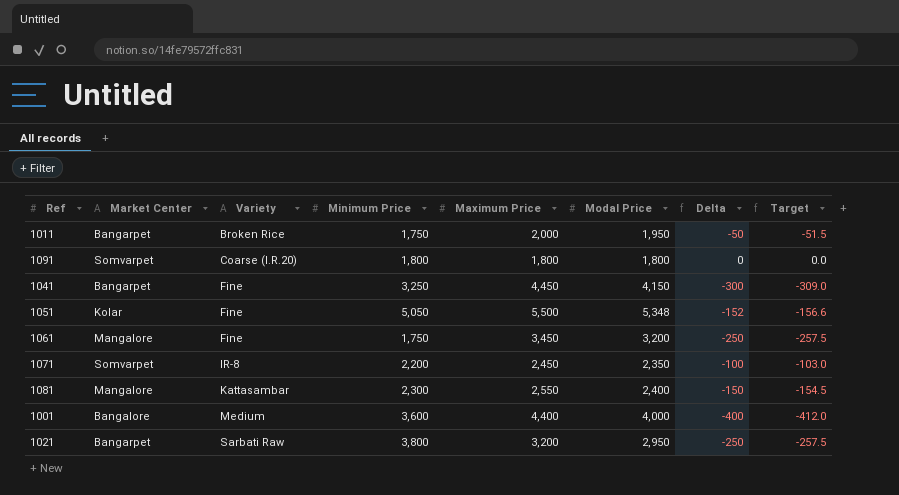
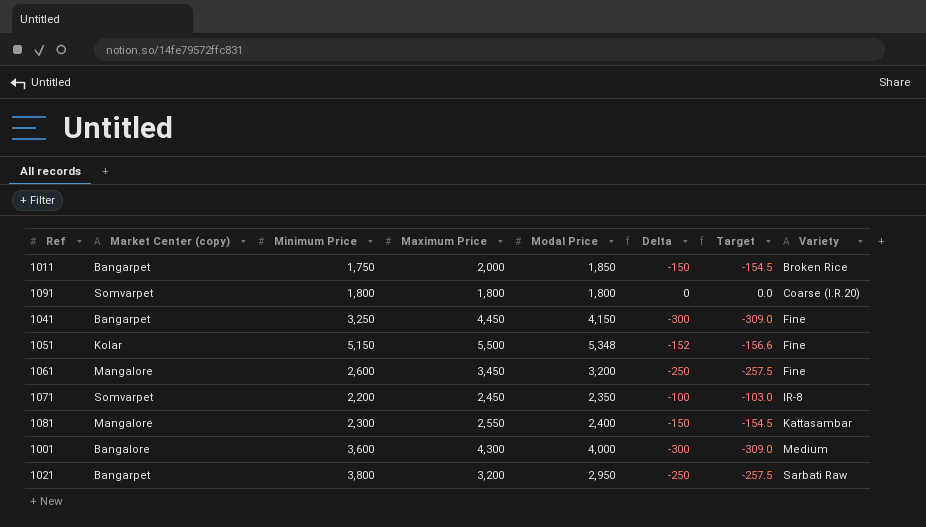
column name: Market Center -> Market Center (copy)
column Variety | position: 3 -> 8
1011 | Modal Price: 1,950 -> 1,850
1011 | Delta: -50 -> -150
1011 | Target: -51.5 -> -154.5
1051 | Minimum Price: 5,050 -> 5,150
1061 | Minimum Price: 1,750 -> 2,600
1001 | Maximum Price: 4,400 -> 4,300
1001 | Delta: -400 -> -300
1001 | Target: -412.0 -> -309.0

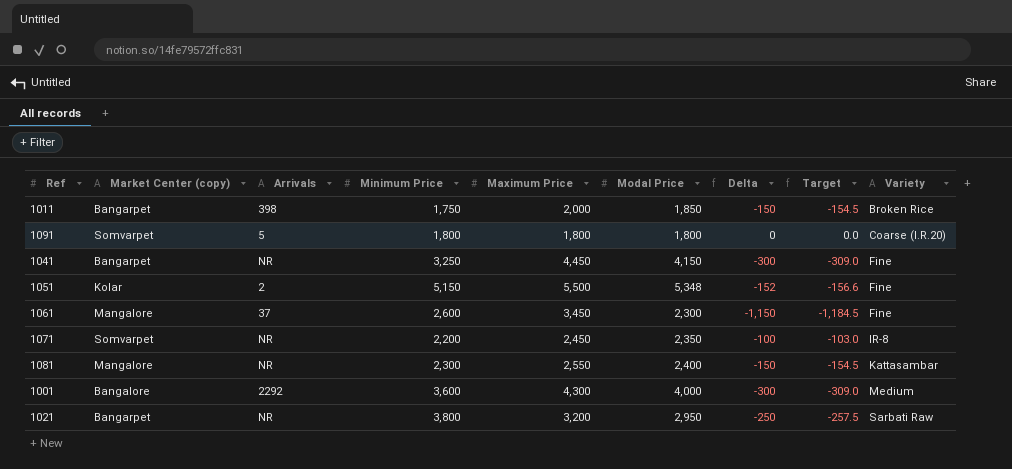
column Arrivals | position: none -> 3
1061 | Modal Price: 3,200 -> 2,300
1061 | Delta: -250 -> -1,150
1061 | Target: -257.5 -> -1,184.5

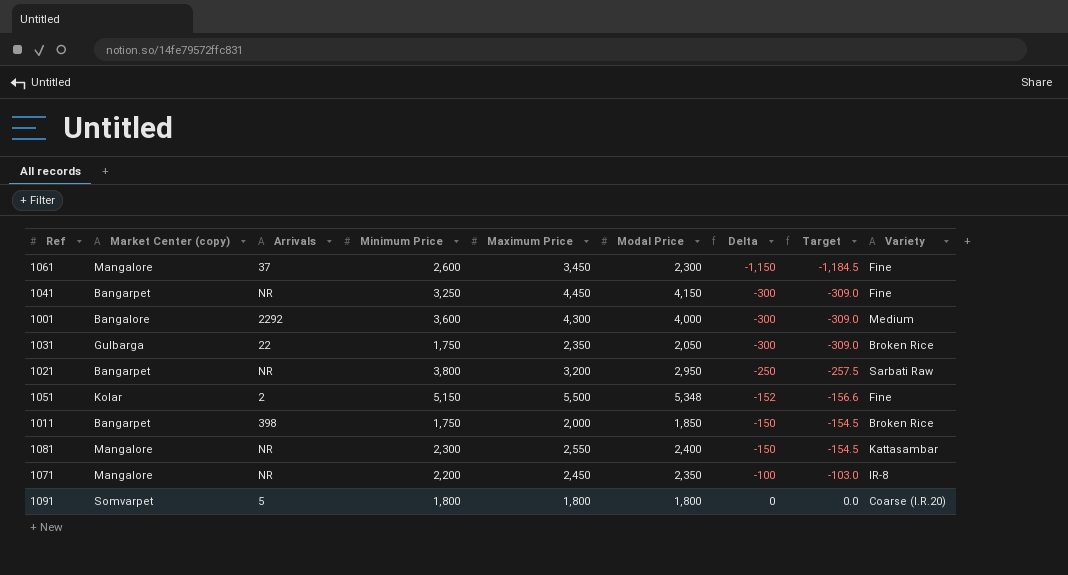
row order: Variety ascending -> Delta ascending
row 1031: none -> Gulbarga | 22 | 1,750 | 2,350 | 2,050 | -300 | -309.0 | Broken Rice
1071 | Market Center (copy): Somvarpet -> Mangalore

